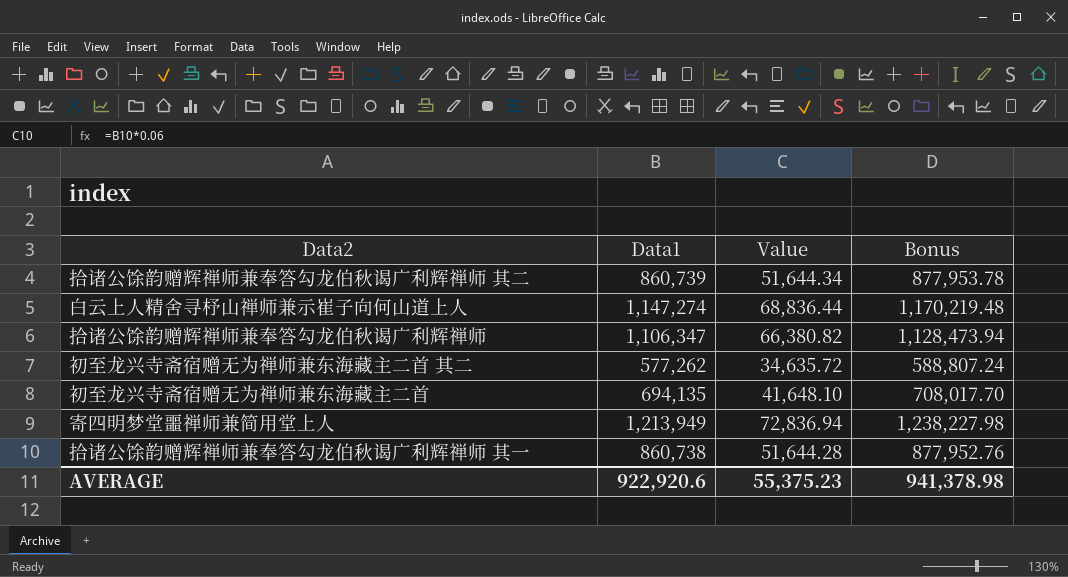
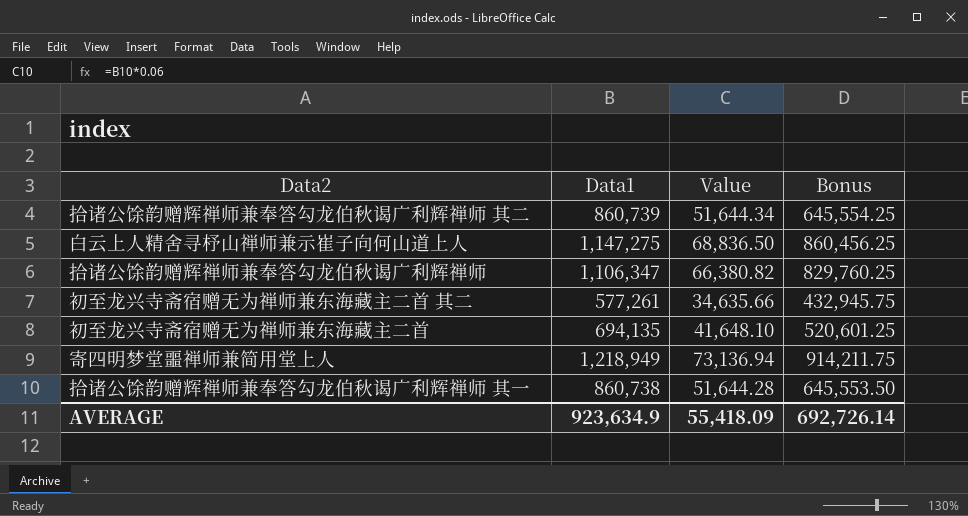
column Bonus | formula: [Data1] * 1.02 -> [Data1] * 0.75
白云上人精舍寻杼山禅师兼示崔子向何山道上人 | Data1: 1,147,274 -> 1,147,275
白云上人精舍寻杼山禅师兼示崔子向何山道上人 | Value: 68,836.44 -> 68,836.50
初至龙兴寺斋宿赠无为禅师兼东海藏主二首 其二 | Data1: 577,262 -> 577,261
初至龙兴寺斋宿赠无为禅师兼东海藏主二首 其二 | Value: 34,635.72 -> 34,635.66
寄四明梦堂噩禅师兼简用堂上人 | Data1: 1,213,949 -> 1,218,949
寄四明梦堂噩禅师兼简用堂上人 | Value: 72,836.94 -> 73,136.94
AVERAGE | Data1: 922,920.6 -> 923,634.9
AVERAGE | Value: 55,375.23 -> 55,418.09
AVERAGE | Bonus: 941,378.98 -> 692,726.14

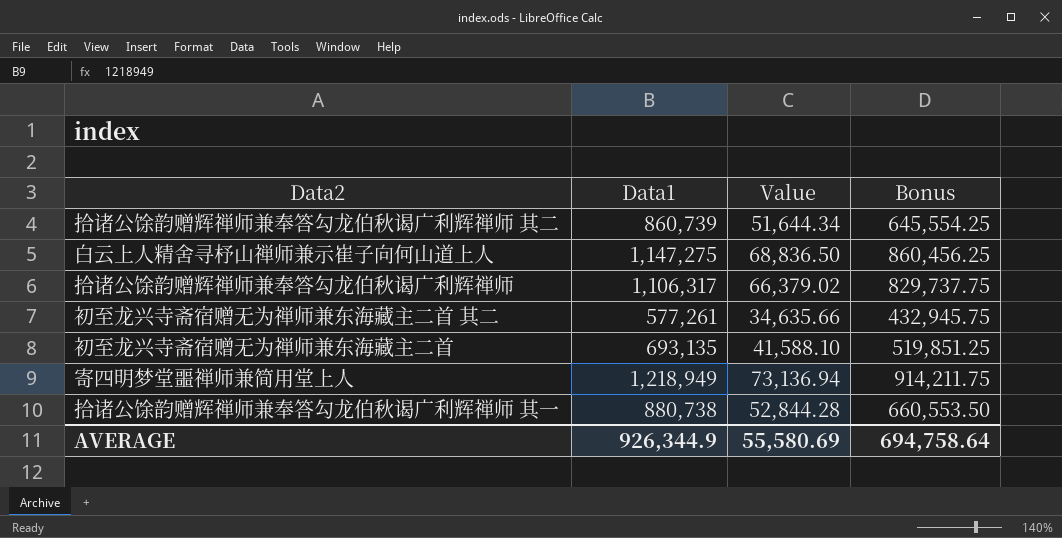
拾诸公馀韵赠辉禅师兼奉答勾龙伯秋谒广利辉禅师 | Data1: 1,106,347 -> 1,106,317
拾诸公馀韵赠辉禅师兼奉答勾龙伯秋谒广利辉禅师 | Value: 66,380.82 -> 66,379.02
拾诸公馀韵赠辉禅师兼奉答勾龙伯秋谒广利辉禅师 | Bonus: 829,760.25 -> 829,737.75
初至龙兴寺斋宿赠无为禅师兼东海藏主二首 | Data1: 694,135 -> 693,135
初至龙兴寺斋宿赠无为禅师兼东海藏主二首 | Value: 41,648.10 -> 41,588.10
初至龙兴寺斋宿赠无为禅师兼东海藏主二首 | Bonus: 520,601.25 -> 519,851.25
拾诸公馀韵赠辉禅师兼奉答勾龙伯秋谒广利辉禅师 其一 | Data1: 860,738 -> 880,738
拾诸公馀韵赠辉禅师兼奉答勾龙伯秋谒广利辉禅师 其一 | Value: 51,644.28 -> 52,844.28
拾诸公馀韵赠辉禅师兼奉答勾龙伯秋谒广利辉禅师 其一 | Bonus: 645,553.50 -> 660,553.50
AVERAGE | Data1: 923,634.9 -> 926,344.9
AVERAGE | Value: 55,418.09 -> 55,580.69
AVERAGE | Bonus: 692,726.14 -> 694,758.64

